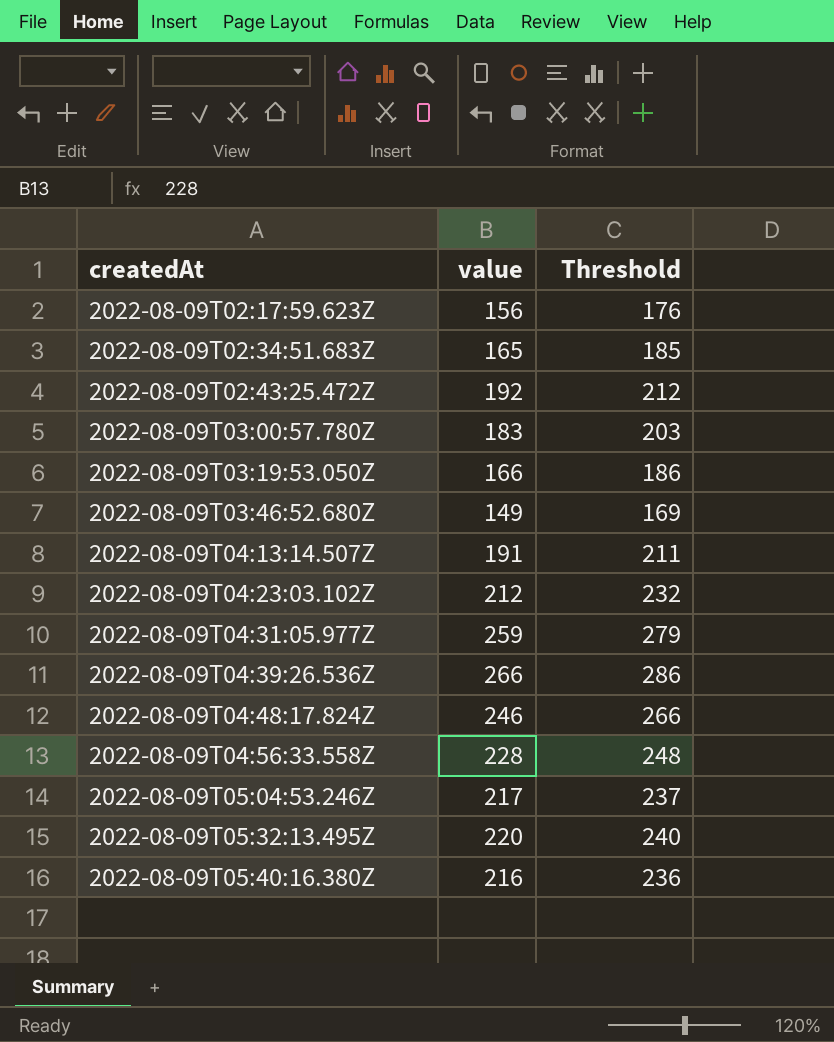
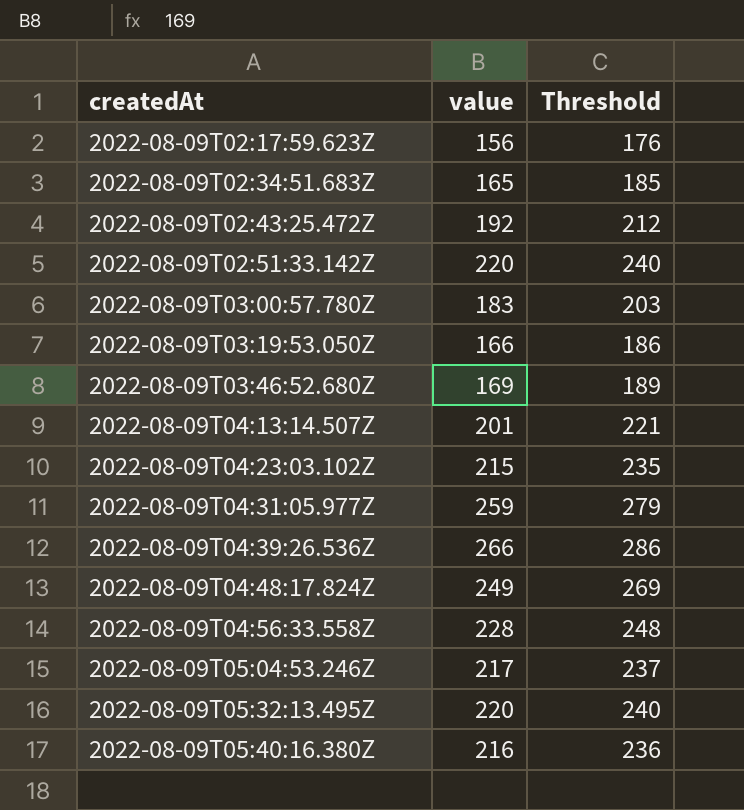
row 2022-08-09T02:51:33.142Z: none -> 220 | 240
2022-08-09T03:46:52.680Z | value: 149 -> 169
2022-08-09T03:46:52.680Z | Threshold: 169 -> 189
2022-08-09T04:13:14.507Z | value: 191 -> 201
2022-08-09T04:13:14.507Z | Threshold: 211 -> 221
2022-08-09T04:23:03.102Z | value: 212 -> 215
2022-08-09T04:23:03.102Z | Threshold: 232 -> 235
2022-08-09T04:48:17.824Z | value: 246 -> 249
2022-08-09T04:48:17.824Z | Threshold: 266 -> 269

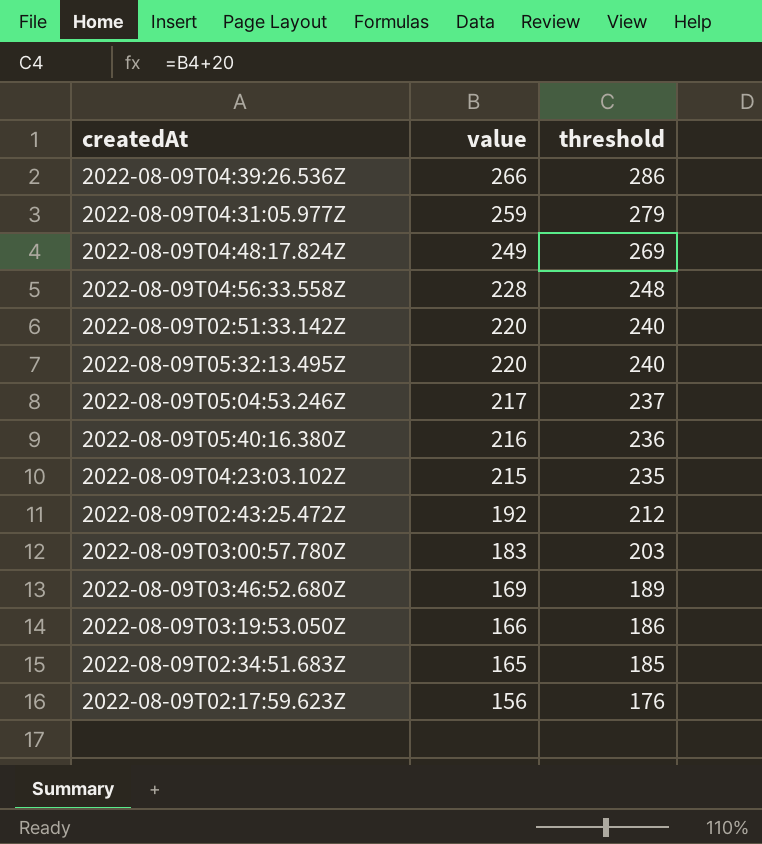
row order: createdAt ascending -> value descending
column name: Threshold -> threshold
row 2022-08-09T04:13:14.507Z: 201 | 221 -> none

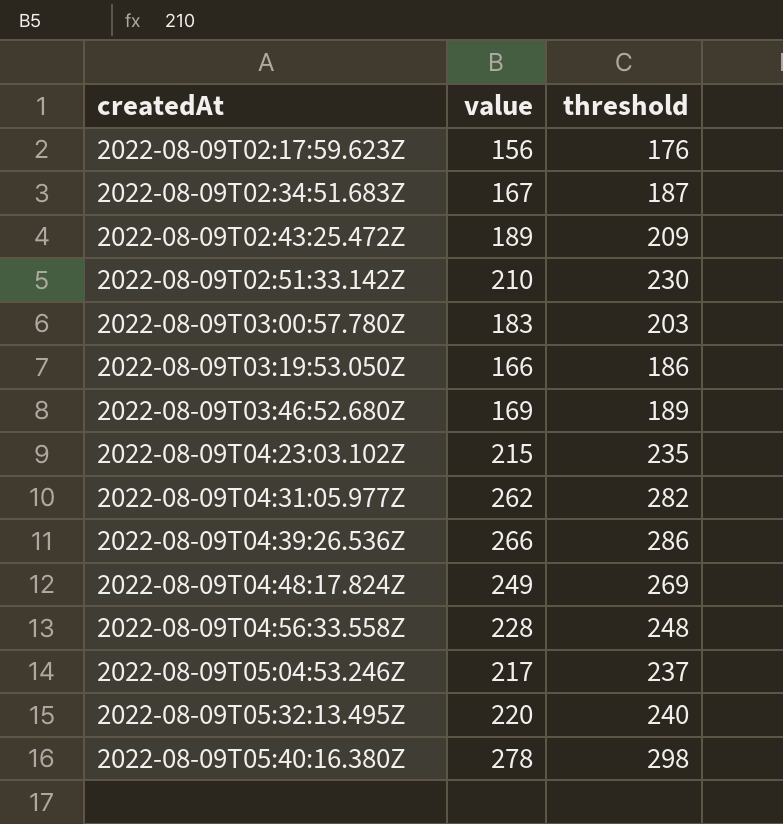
row order: value descending -> createdAt ascending
2022-08-09T02:34:51.683Z | value: 165 -> 167
2022-08-09T02:34:51.683Z | threshold: 185 -> 187
2022-08-09T02:43:25.472Z | value: 192 -> 189
2022-08-09T02:43:25.472Z | threshold: 212 -> 209
2022-08-09T02:51:33.142Z | value: 220 -> 210
2022-08-09T02:51:33.142Z | threshold: 240 -> 230
2022-08-09T04:31:05.977Z | value: 259 -> 262
2022-08-09T04:31:05.977Z | threshold: 279 -> 282
2022-08-09T05:40:16.380Z | value: 216 -> 278
2022-08-09T05:40:16.380Z | threshold: 236 -> 298

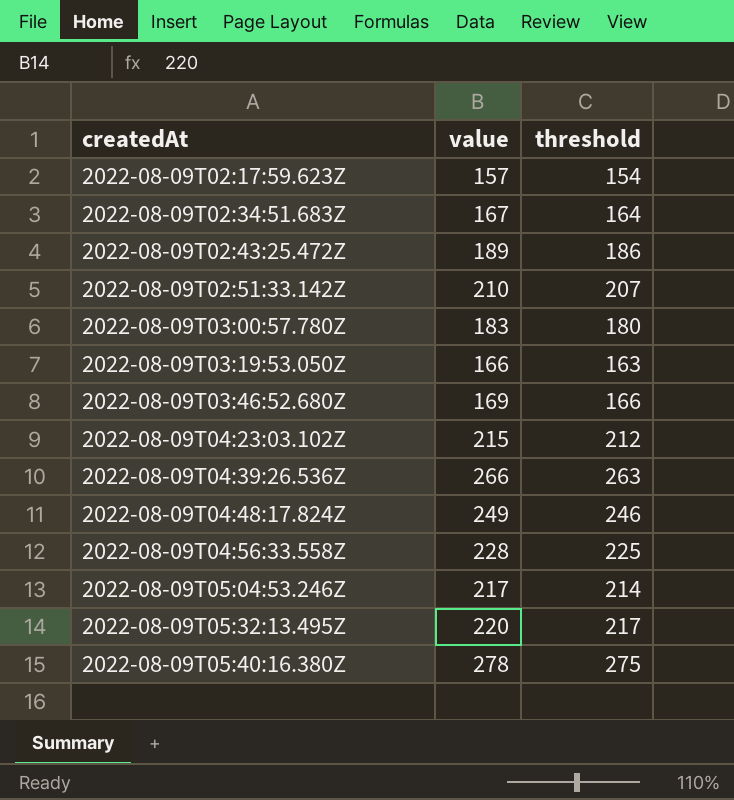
column threshold | formula: [value] + 20 -> [value] - 3
row 2022-08-09T04:31:05.977Z: 262 | 282 -> none
2022-08-09T02:17:59.623Z | value: 156 -> 157

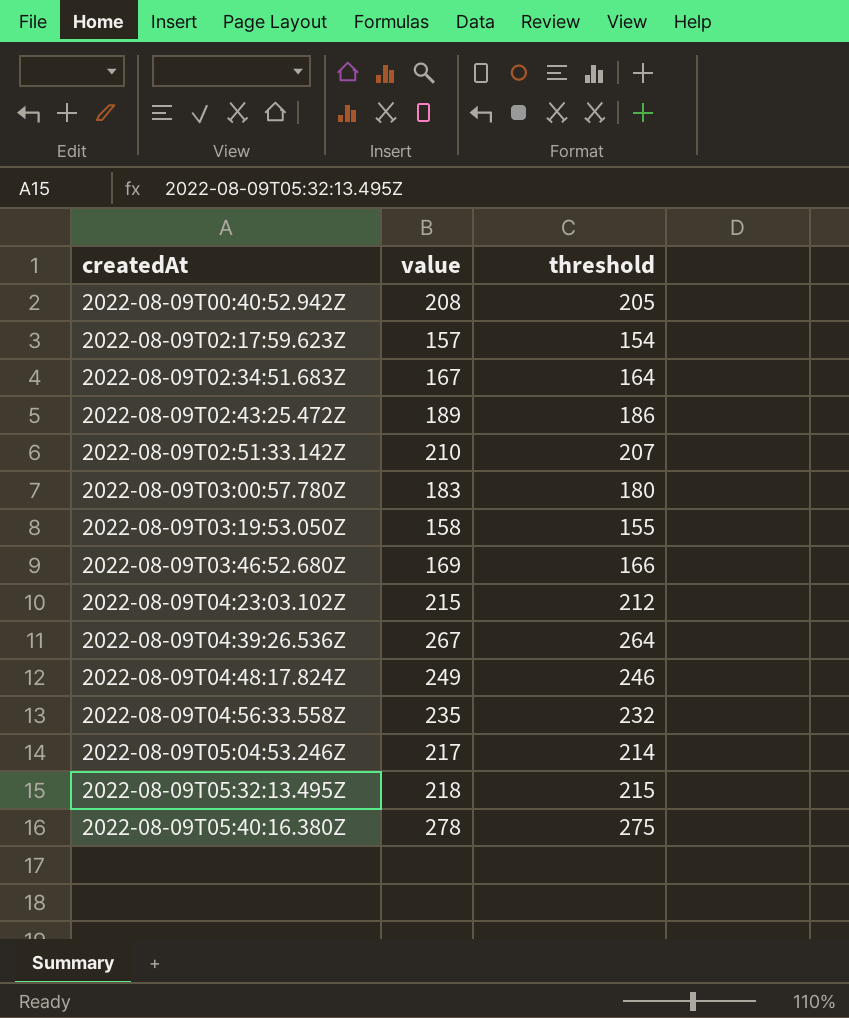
row 2022-08-09T00:40:52.942Z: none -> 208 | 205
2022-08-09T03:19:53.050Z | value: 166 -> 158
2022-08-09T03:19:53.050Z | threshold: 163 -> 155
2022-08-09T04:39:26.536Z | value: 266 -> 267
2022-08-09T04:39:26.536Z | threshold: 263 -> 264
2022-08-09T04:56:33.558Z | value: 228 -> 235
2022-08-09T04:56:33.558Z | threshold: 225 -> 232
2022-08-09T05:32:13.495Z | value: 220 -> 218
2022-08-09T05:32:13.495Z | threshold: 217 -> 215

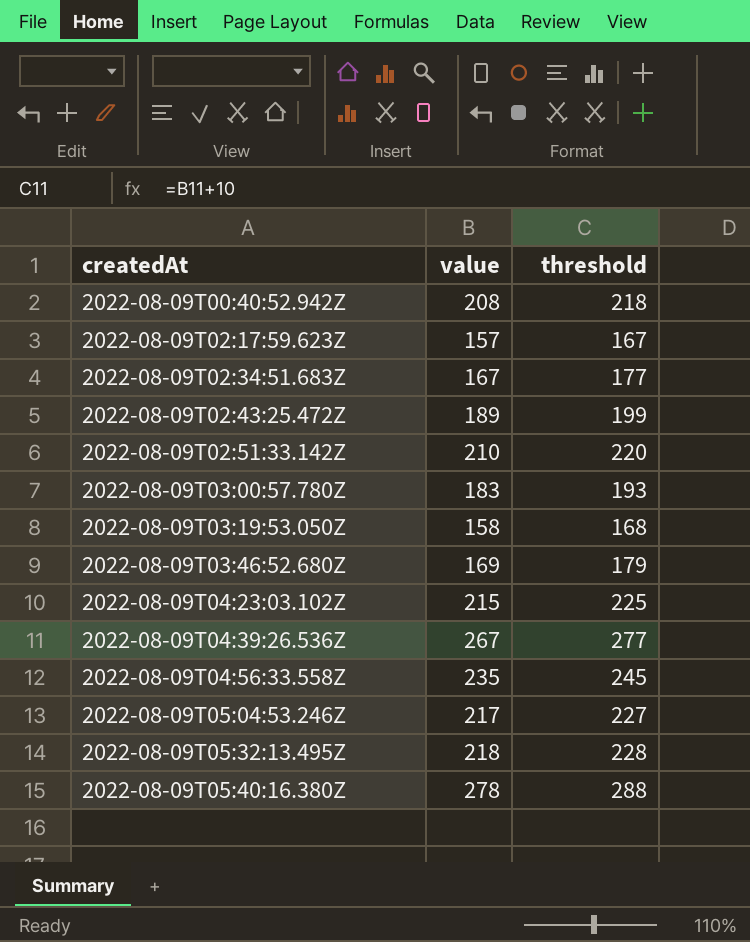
column threshold | formula: [value] - 3 -> [value] + 10
row 2022-08-09T04:48:17.824Z: 249 | 246 -> none

